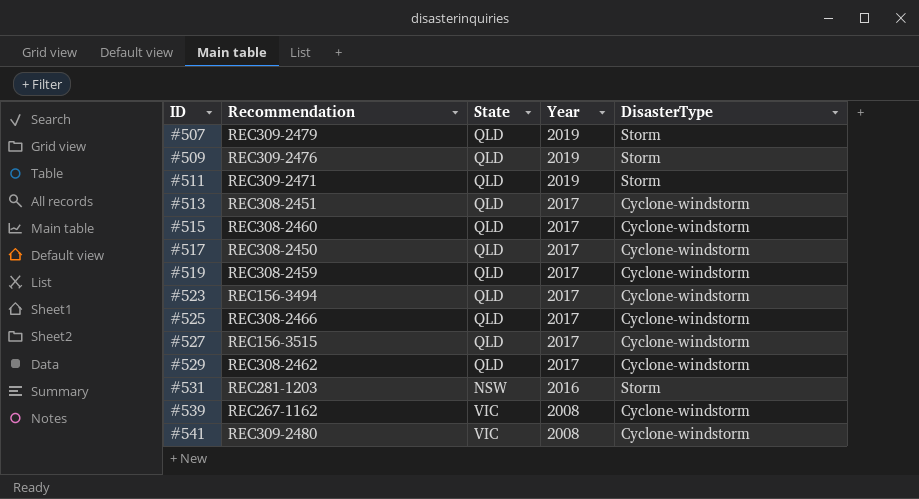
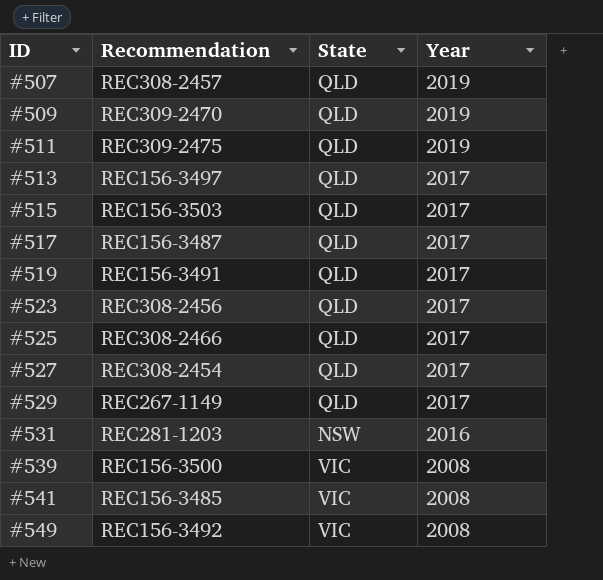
column DisasterType | position: 5 -> none
#507 | Recommendation: REC309-2479 -> REC308-2457
#509 | Recommendation: REC309-2476 -> REC309-2470
#511 | Recommendation: REC309-2471 -> REC309-2475
#513 | Recommendation: REC308-2451 -> REC156-3497
#515 | Recommendation: REC308-2460 -> REC156-3503
#517 | Recommendation: REC308-2450 -> REC156-3487
#519 | Recommendation: REC308-2459 -> REC156-3491
#523 | Recommendation: REC156-3494 -> REC308-2456
#527 | Recommendation: REC156-3515 -> REC308-2454
#529 | Recommendation: REC308-2462 -> REC267-1149
#539 | Recommendation: REC267-1162 -> REC156-3500
#541 | Recommendation: REC309-2480 -> REC156-3485
row #549: none -> REC156-3492 | VIC | 2008

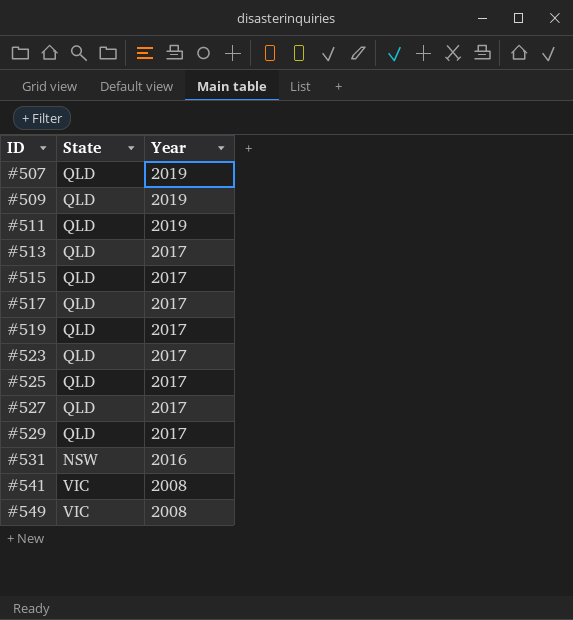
column Recommendation | position: 2 -> none
row #539: REC156-3500 | VIC | 2008 -> none

